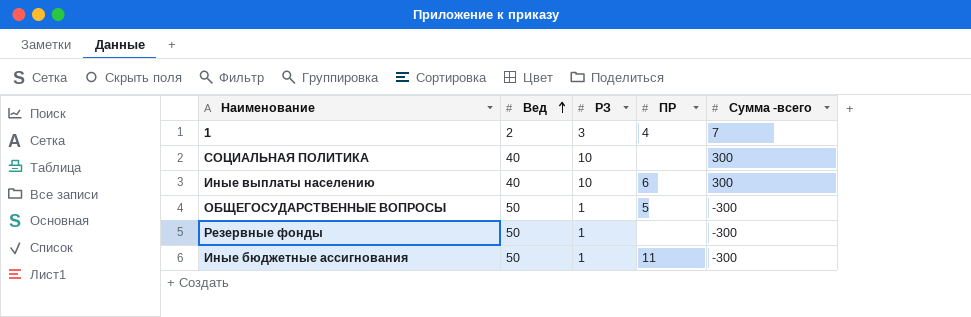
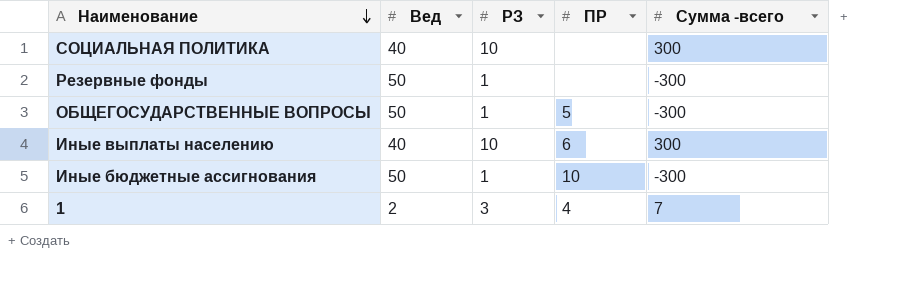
row order: Вед ascending -> Наименование descending
Иные бюджетные ассигнования | ПР: 11 -> 10

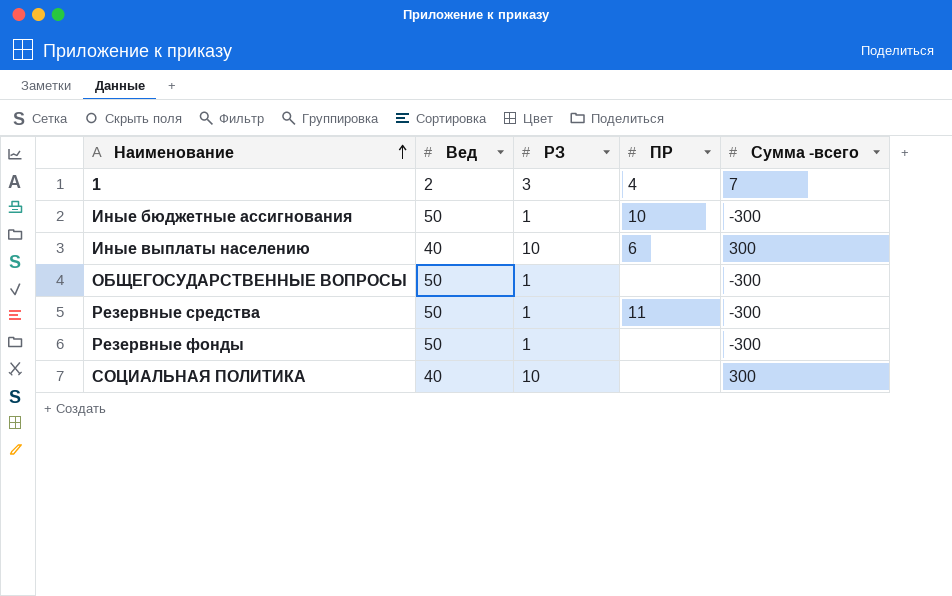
row order: Наименование descending -> Наименование ascending
ОБЩЕГОСУДАРСТВЕННЫЕ ВОПРОСЫ | ПР: 5 -> none
row Резервные средства: none -> 50 | 1 | 11 | -300

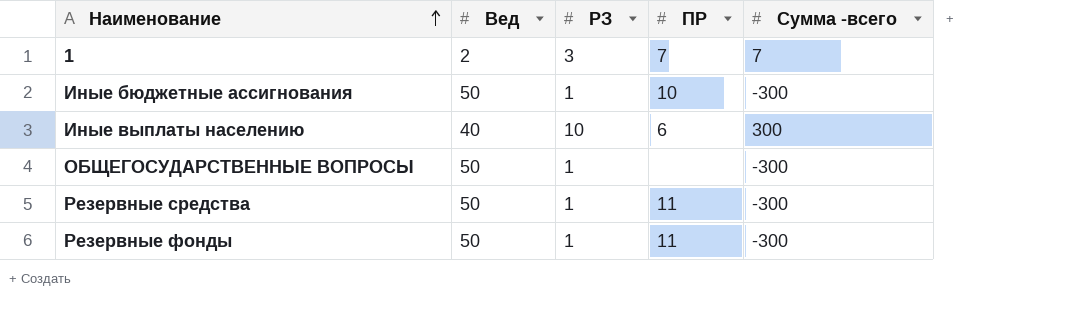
row СОЦИАЛЬНАЯ ПОЛИТИКА: 40 | 10 | none | 300 -> none
1 | ПР: 4 -> 7
Резервные фонды | ПР: none -> 11

